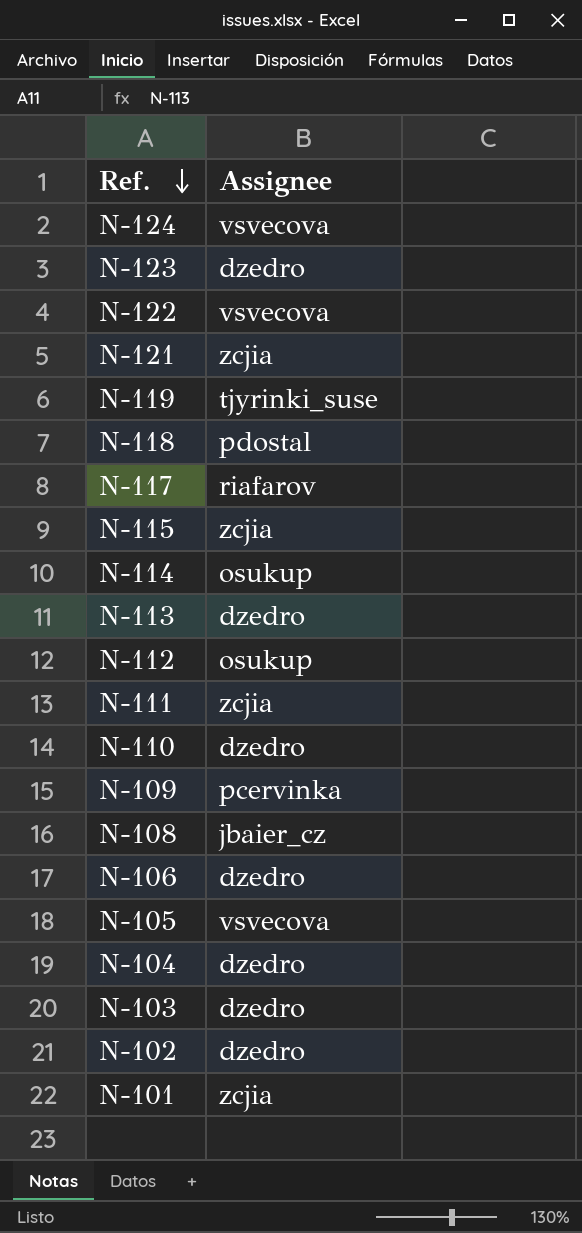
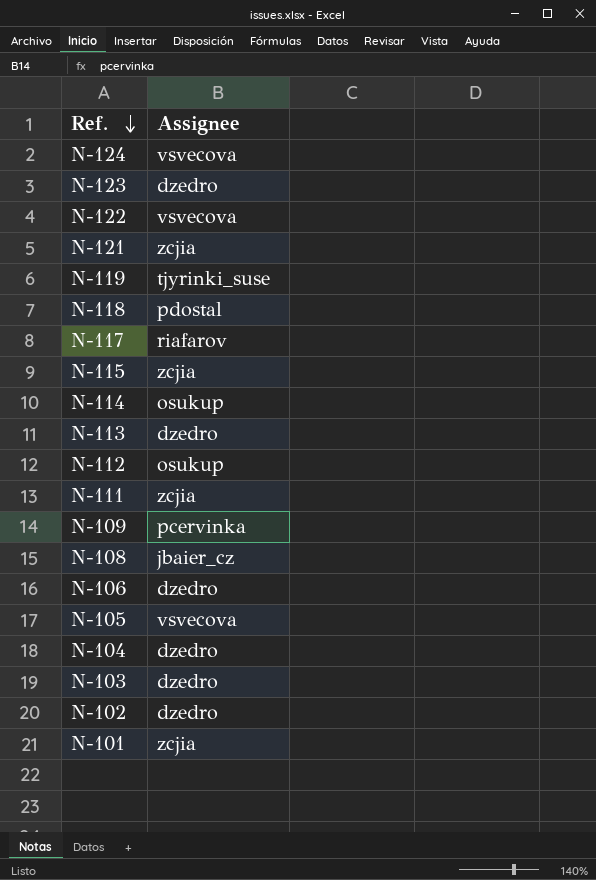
row N-110: dzedro -> none

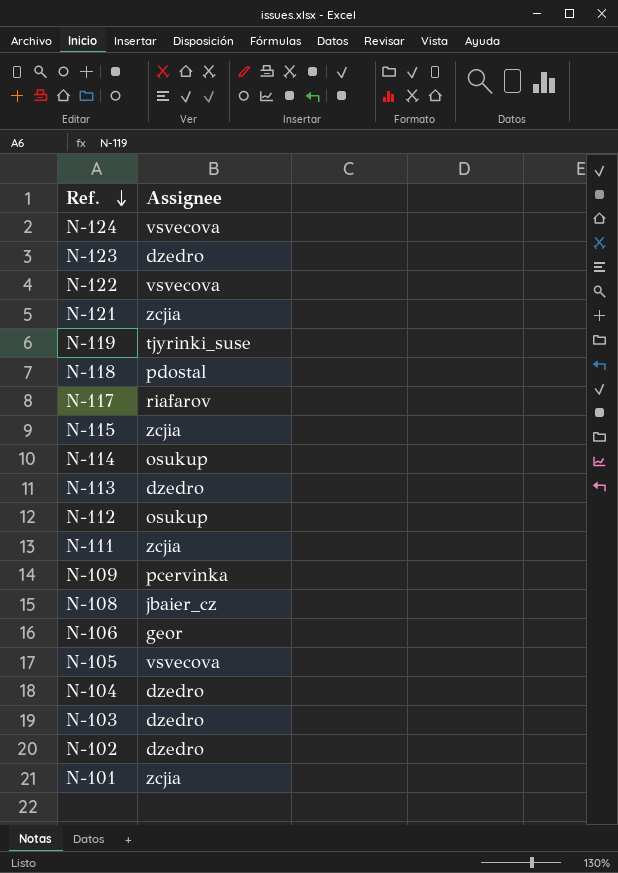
N-106 | Assignee: dzedro -> geor

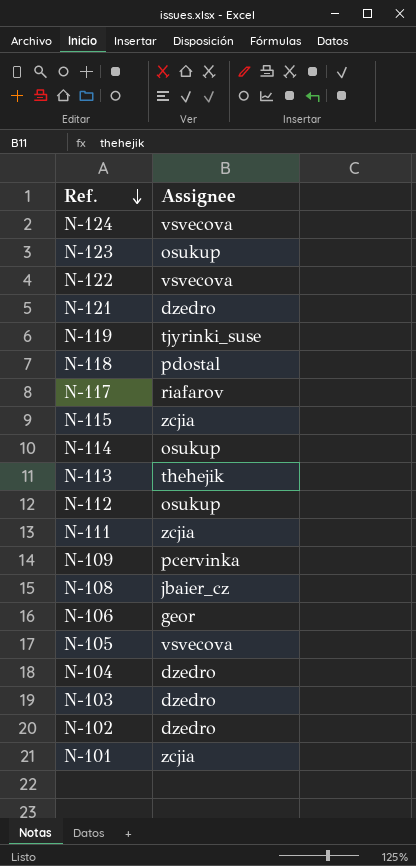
N-123 | Assignee: dzedro -> osukup
N-121 | Assignee: zcjia -> dzedro
N-113 | Assignee: dzedro -> thehejik

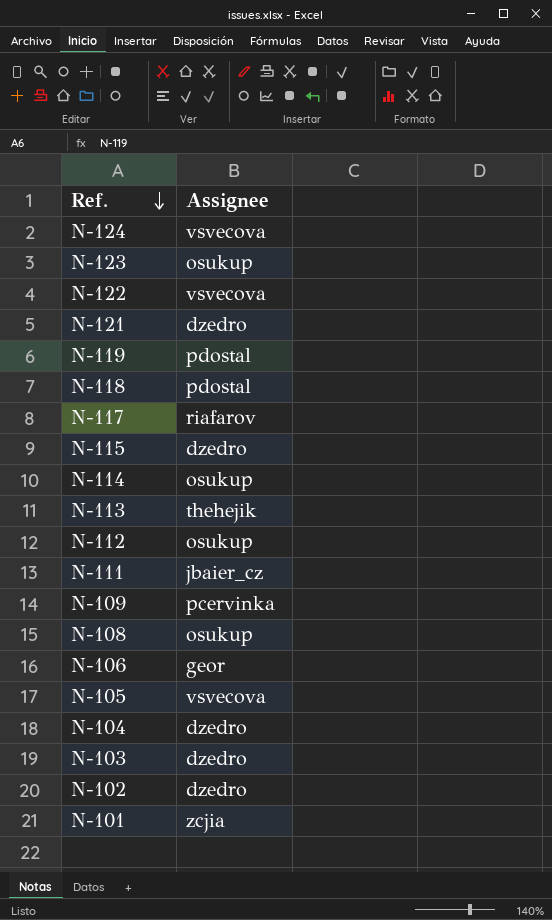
N-119 | Assignee: tjyrinki_suse -> pdostal
N-115 | Assignee: zcjia -> dzedro
N-111 | Assignee: zcjia -> jbaier_cz
N-108 | Assignee: jbaier_cz -> osukup

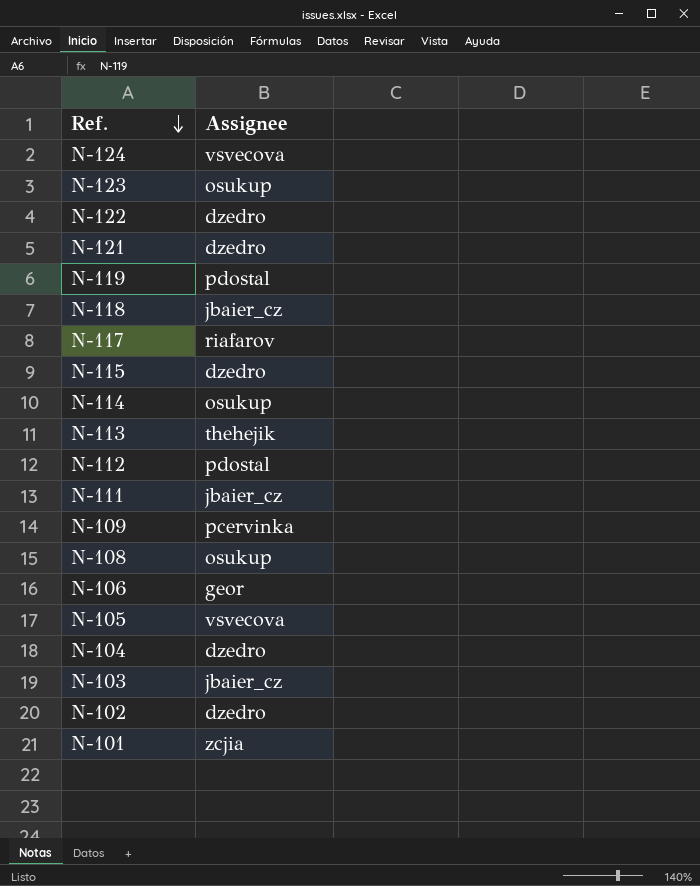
N-122 | Assignee: vsvecova -> dzedro
N-118 | Assignee: pdostal -> jbaier_cz
N-112 | Assignee: osukup -> pdostal
N-103 | Assignee: dzedro -> jbaier_cz

